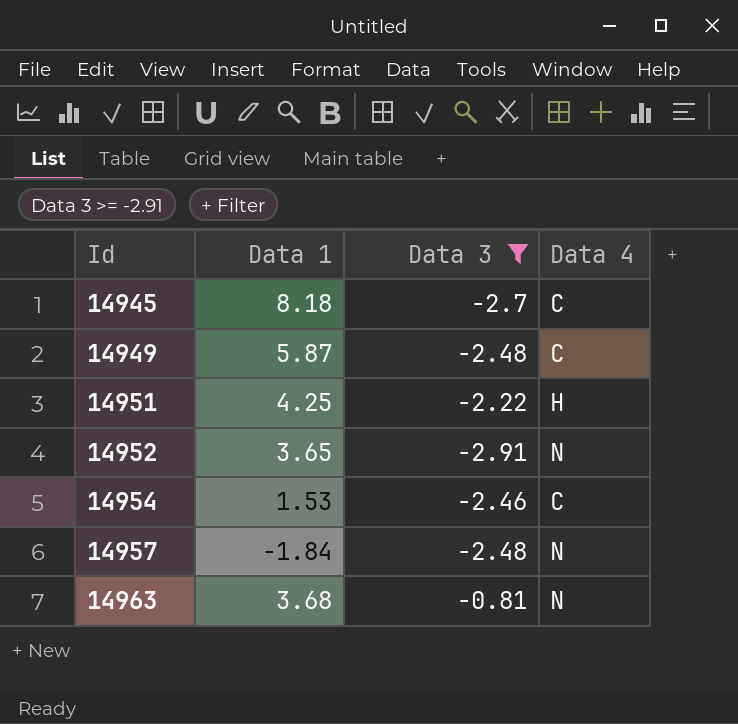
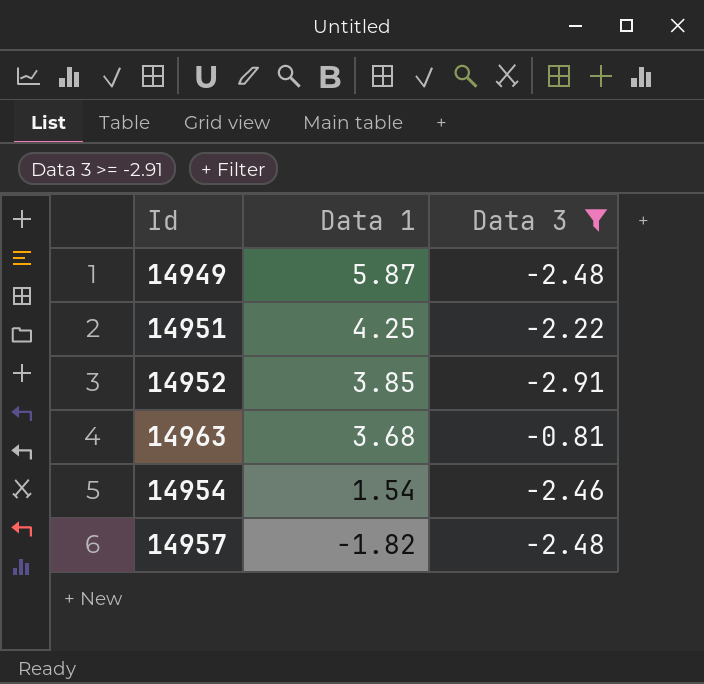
row order: Id ascending -> Data 1 descending
column Data 4 | position: 4 -> none
row 14945: 8.18 | -2.7 | C -> none
14952 | Data 1: 3.65 -> 3.85
14954 | Data 1: 1.53 -> 1.54
14957 | Data 1: -1.84 -> -1.82

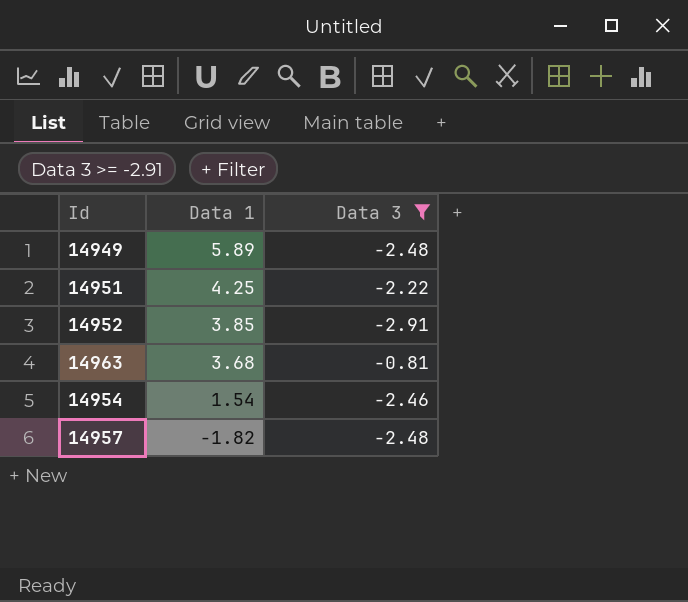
14949 | Data 1: 5.87 -> 5.89

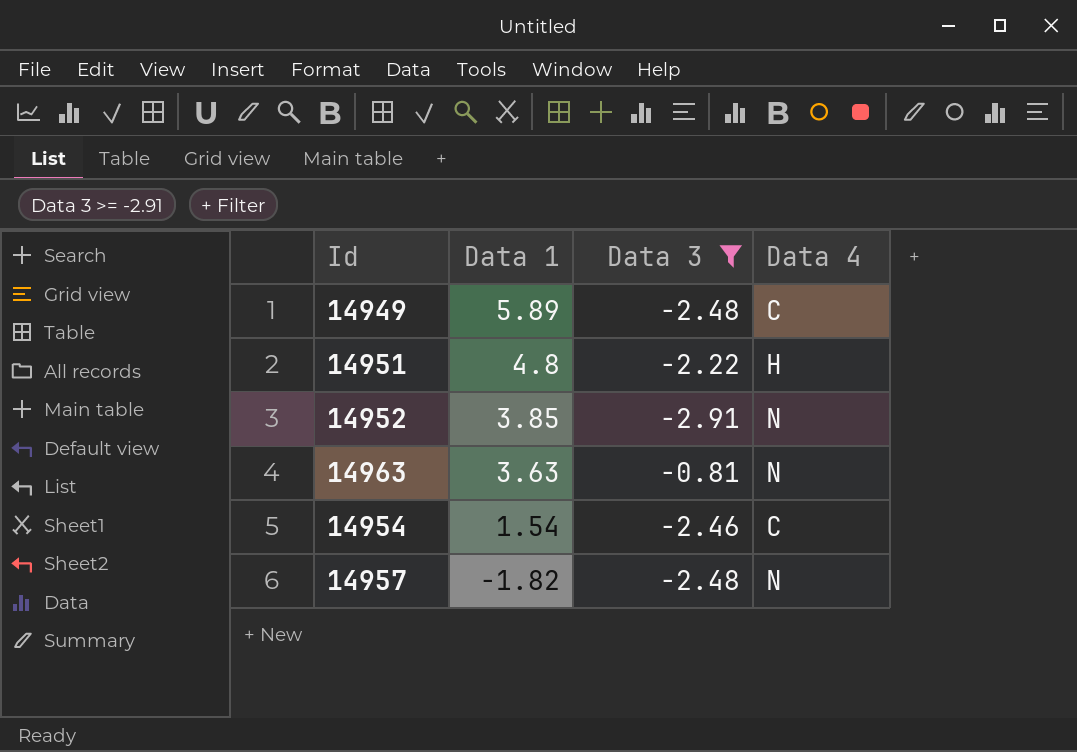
column Data 4 | position: none -> 4
14951 | Data 1: 4.25 -> 4.8
14963 | Data 1: 3.68 -> 3.63

